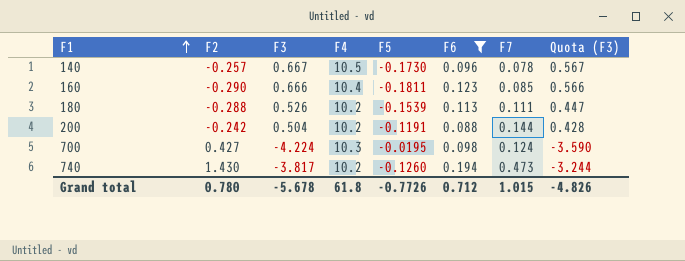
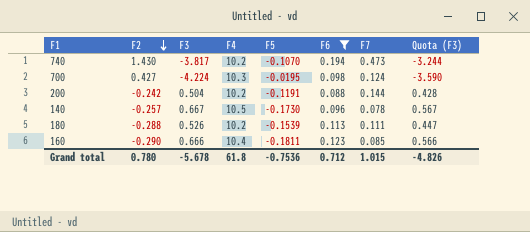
row order: F1 ascending -> F2 descending
740 | F5: -0.1260 -> -0.1070
Grand total | F5: -0.7726 -> -0.7536

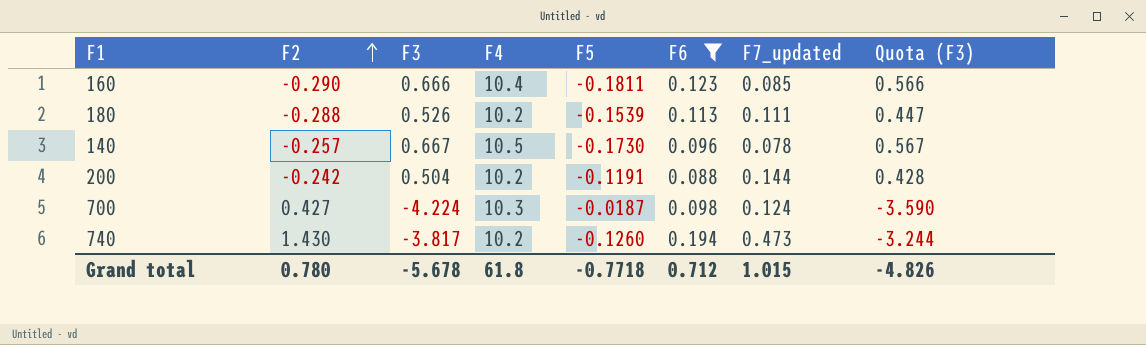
row order: F2 descending -> F2 ascending
column name: F7 -> F7_updated
700 | F5: -0.0195 -> -0.0187
740 | F5: -0.1070 -> -0.1260
Grand total | F5: -0.7536 -> -0.7718

